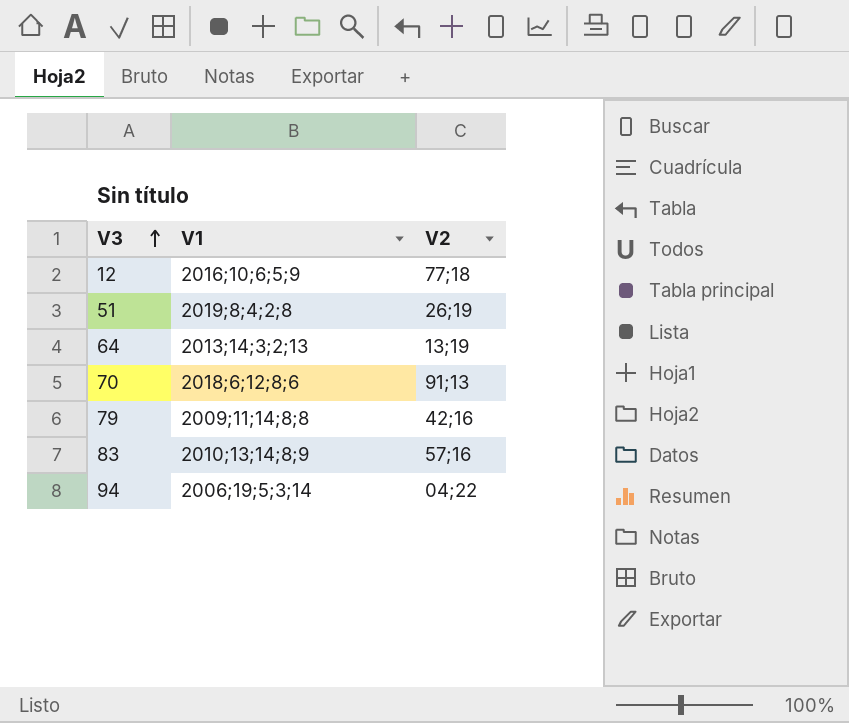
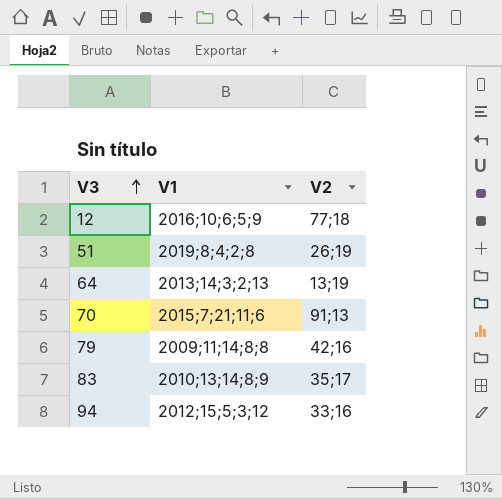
70 | V1: 2018;6;12;8;6 -> 2015;7;21;11;6
83 | V2: 57;16 -> 35;17
94 | V1: 2006;19;5;3;14 -> 2012;15;5;3;12
94 | V2: 04;22 -> 33;16

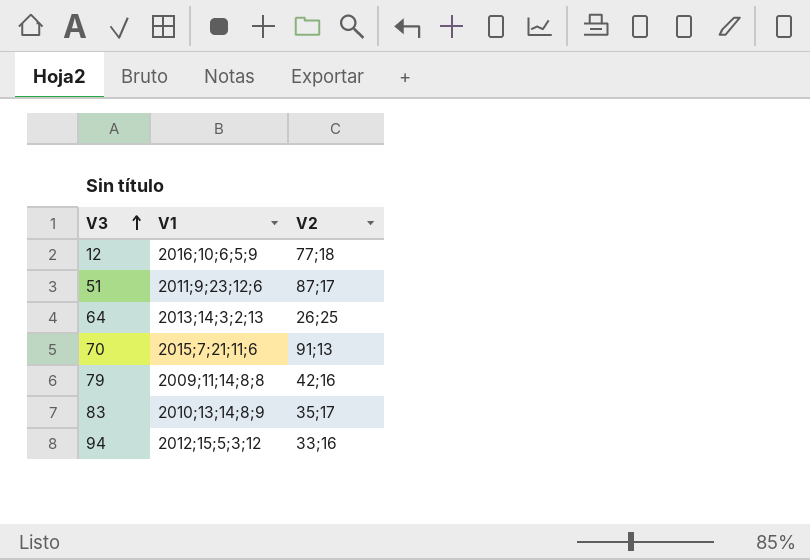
51 | V1: 2019;8;4;2;8 -> 2011;9;23;12;6
51 | V2: 26;19 -> 87;17
64 | V2: 13;19 -> 26;25

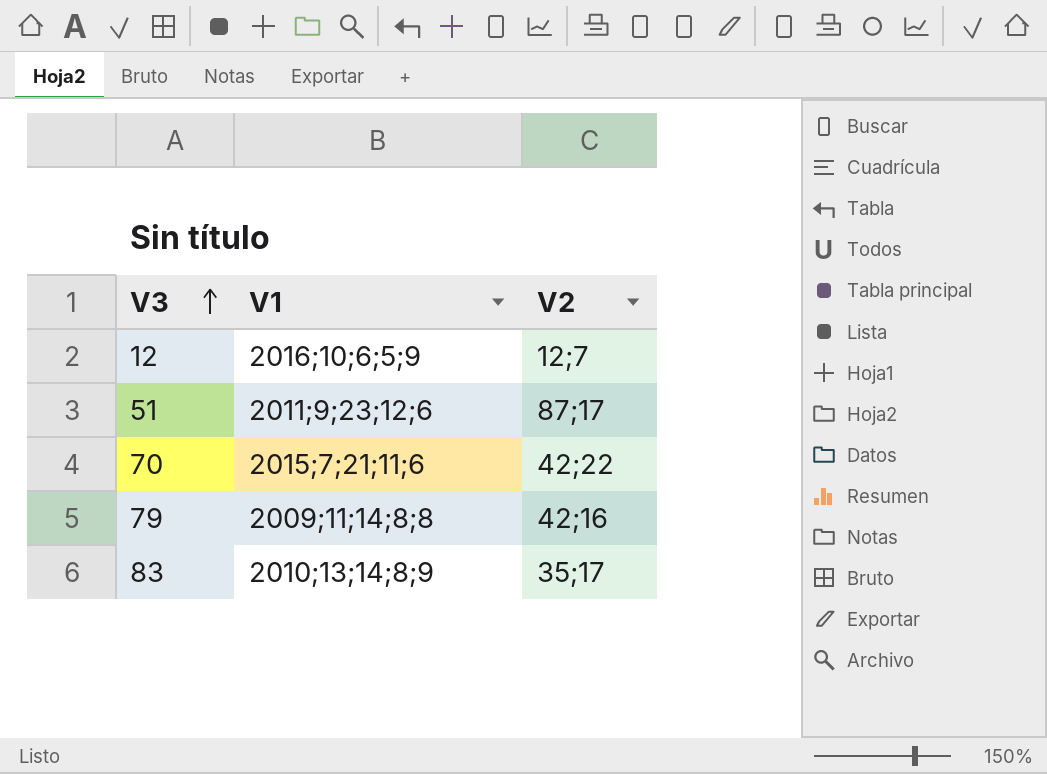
row 64: 2013;14;3;2;13 | 26;25 -> none
row 94: 2012;15;5;3;12 | 33;16 -> none
12 | V2: 77;18 -> 12;7
70 | V2: 91;13 -> 42;22

